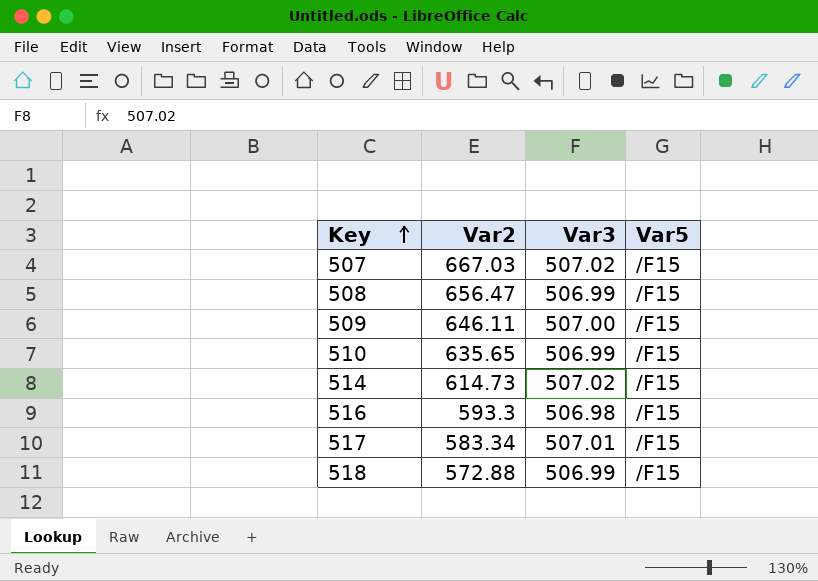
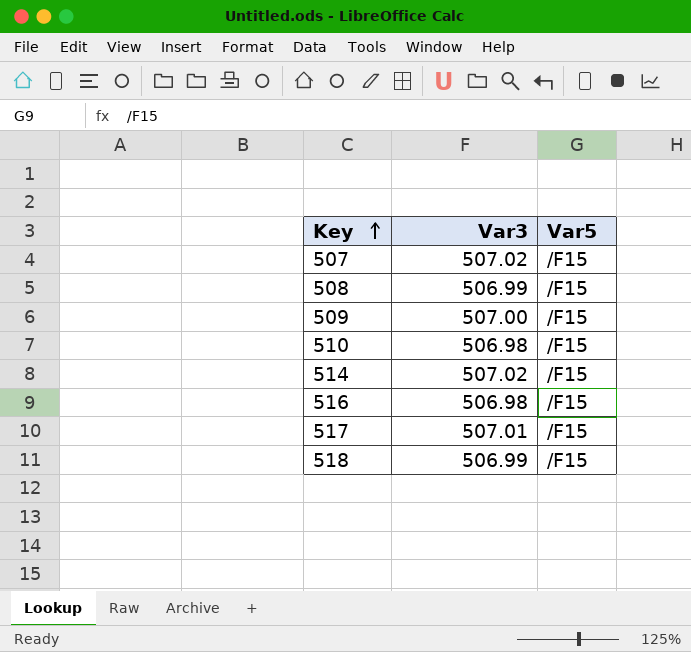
column Var2 | position: 2 -> none
510 | Var3: 506.99 -> 506.98

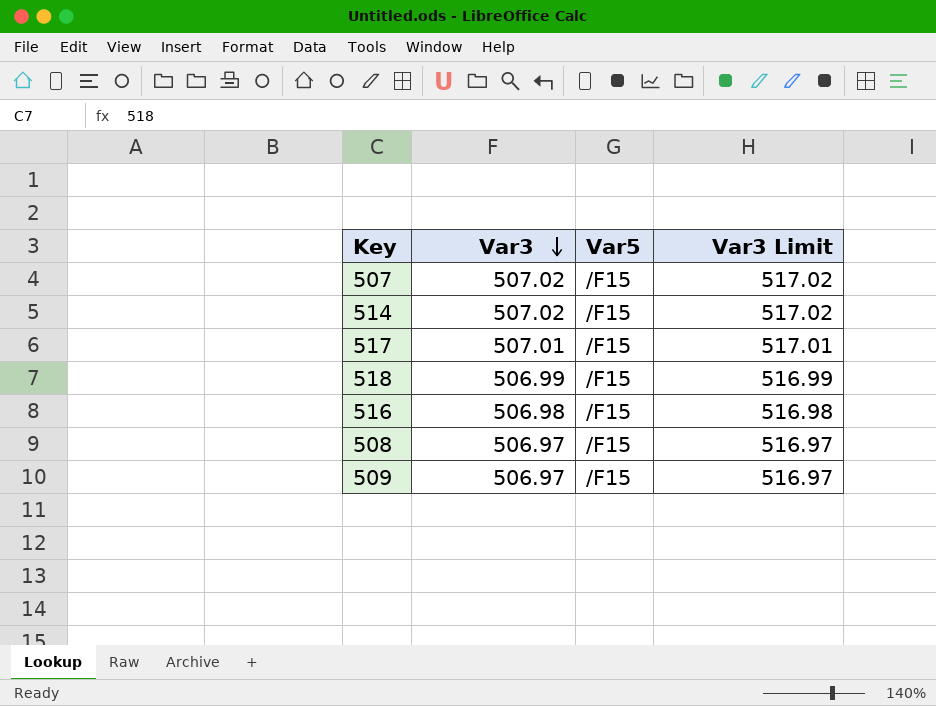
row order: Key ascending -> Var3 descending
column Var3 Limit | formula: none -> [Var3] + 10
row 510: 506.98 | /F15 -> none
508 | Var3: 506.99 -> 506.97
509 | Var3: 507.00 -> 506.97

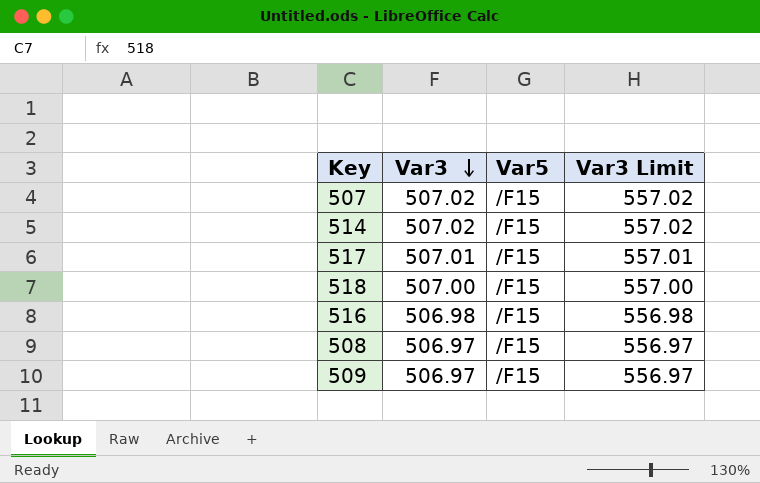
column Var3 Limit | formula: [Var3] + 10 -> [Var3] + 50
518 | Var3: 506.99 -> 507.00

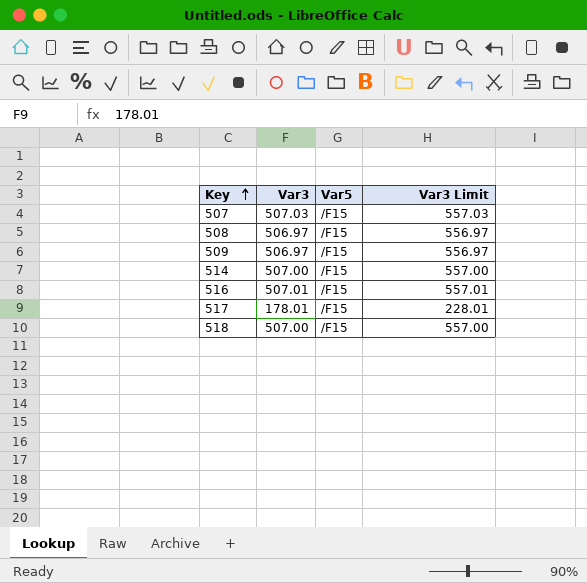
row order: Var3 descending -> Key ascending
507 | Var3: 507.02 -> 507.03
507 | Var3 Limit: 557.02 -> 557.03
514 | Var3: 507.02 -> 507.00
514 | Var3 Limit: 557.02 -> 557.00
516 | Var3: 506.98 -> 507.01
516 | Var3 Limit: 556.98 -> 557.01
517 | Var3: 507.01 -> 178.01
517 | Var3 Limit: 557.01 -> 228.01

